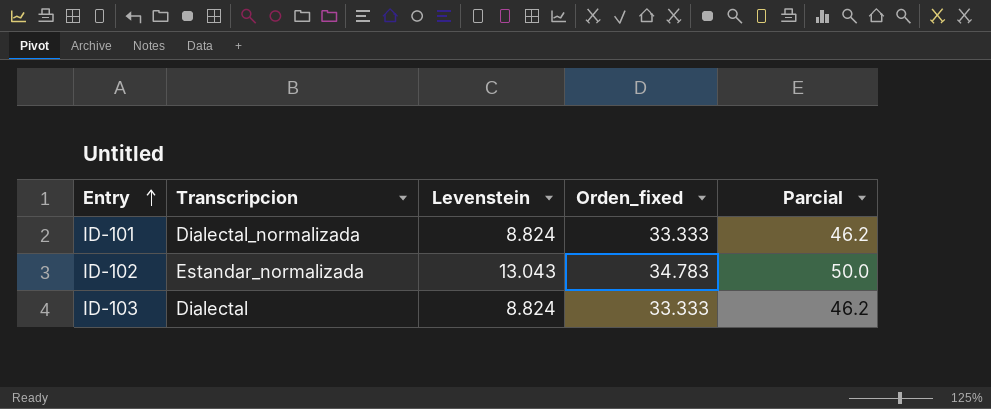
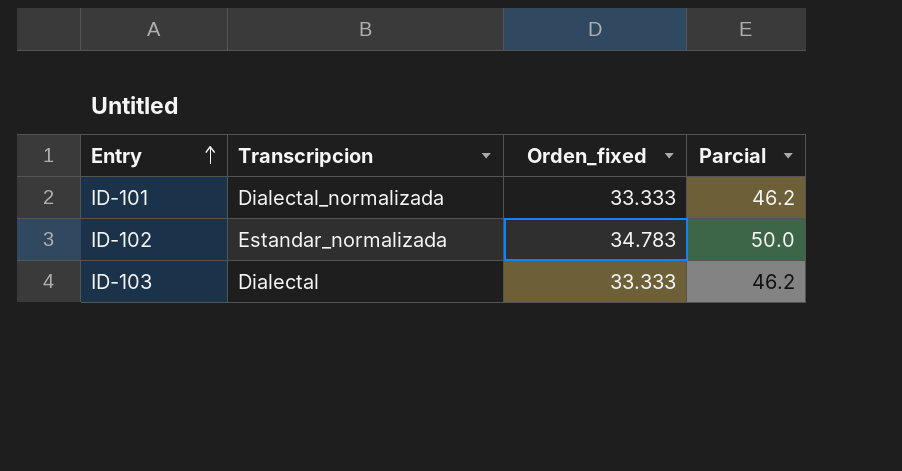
column Levenstein | position: 3 -> none

